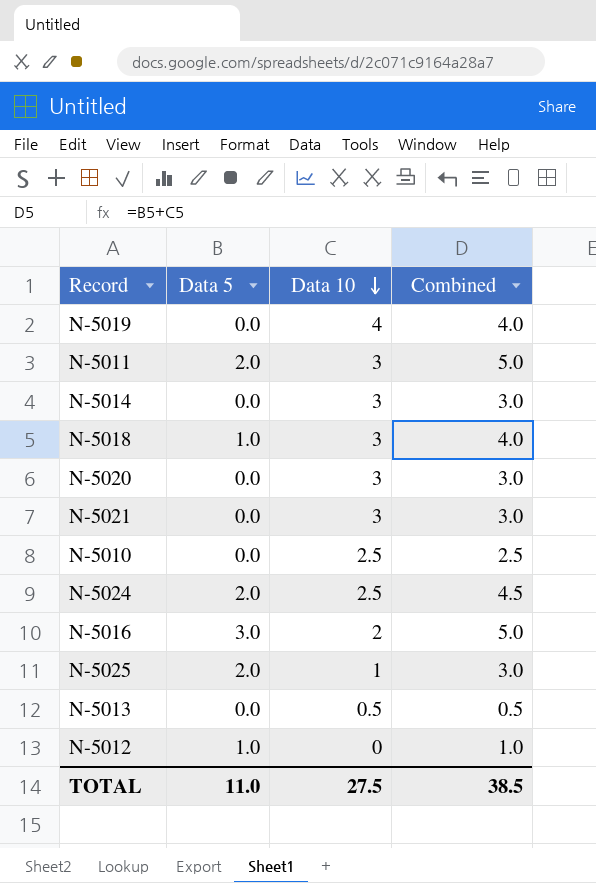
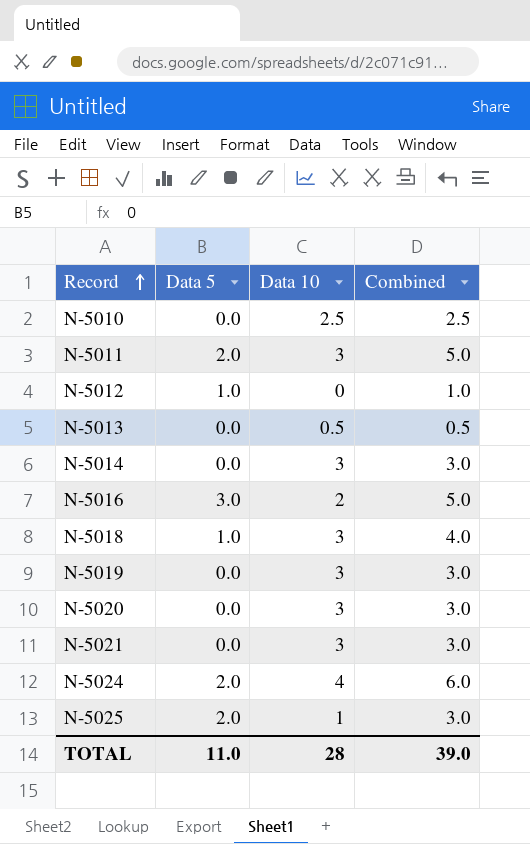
row order: Data 10 descending -> Record ascending
N-5019 | Data 10: 4 -> 3
N-5019 | Combined: 4.0 -> 3.0
N-5024 | Data 10: 2.5 -> 4
N-5024 | Combined: 4.5 -> 6.0
TOTAL | Data 10: 27.5 -> 28
TOTAL | Combined: 38.5 -> 39.0

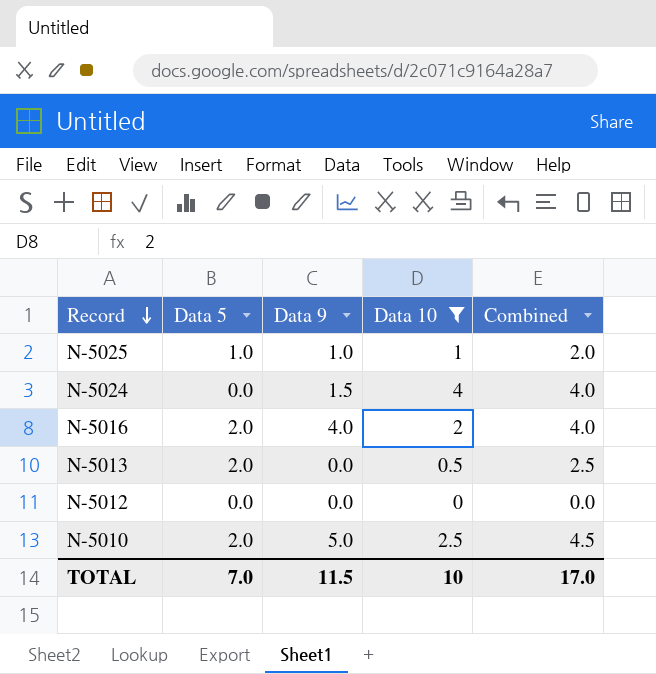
filter: none -> Data 10 != 3
row order: Record ascending -> Record descending
column Data 9 | position: none -> 3
N-5025 | Data 5: 2.0 -> 1.0
N-5025 | Combined: 3.0 -> 2.0
N-5024 | Data 5: 2.0 -> 0.0
N-5024 | Combined: 6.0 -> 4.0
N-5016 | Data 5: 3.0 -> 2.0
N-5016 | Combined: 5.0 -> 4.0
N-5013 | Data 5: 0.0 -> 2.0
N-5013 | Combined: 0.5 -> 2.5
N-5012 | Data 5: 1.0 -> 0.0
N-5012 | Combined: 1.0 -> 0.0
N-5010 | Data 5: 0.0 -> 2.0
N-5010 | Combined: 2.5 -> 4.5
TOTAL | Data 5: 11.0 -> 7.0
TOTAL | Data 10: 28 -> 10
TOTAL | Combined: 39.0 -> 17.0

